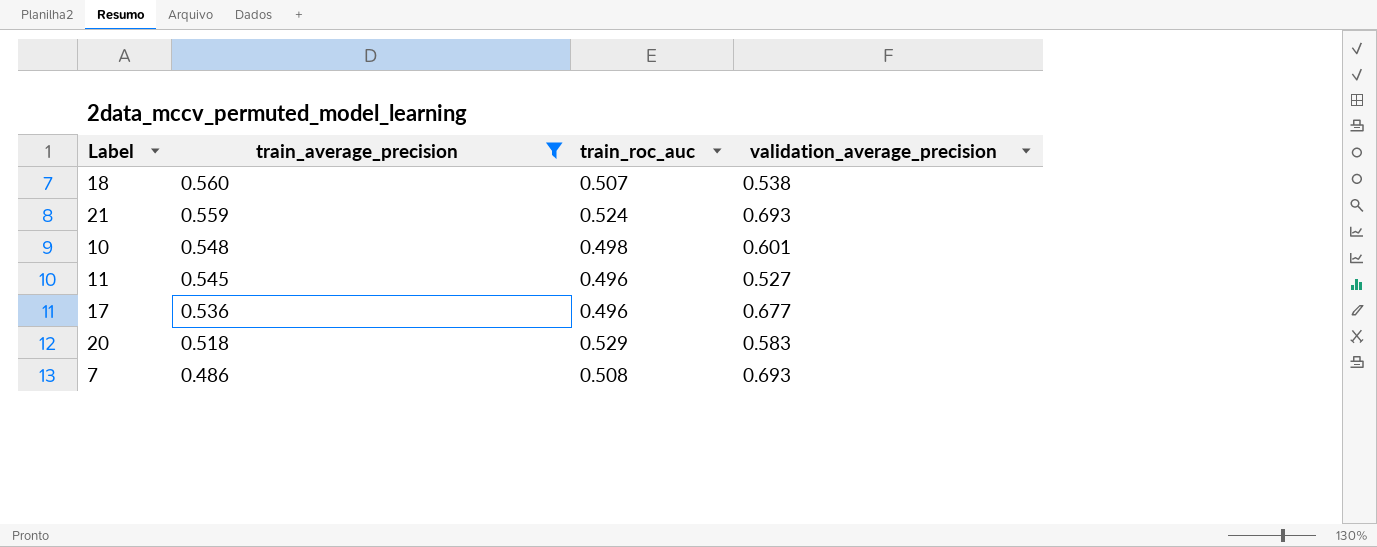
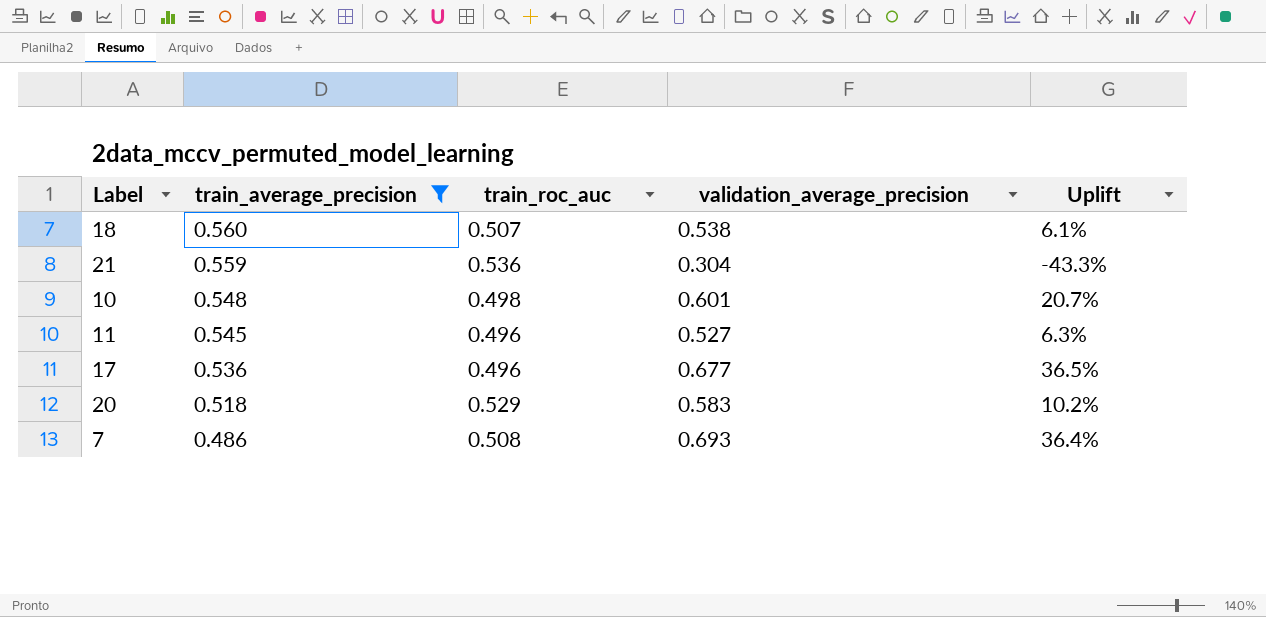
column Uplift | formula: none -> ([validation_average_precision] - [train_roc_auc]) / [train_roc_auc]
21 | train_roc_auc: 0.524 -> 0.536
21 | validation_average_precision: 0.693 -> 0.304

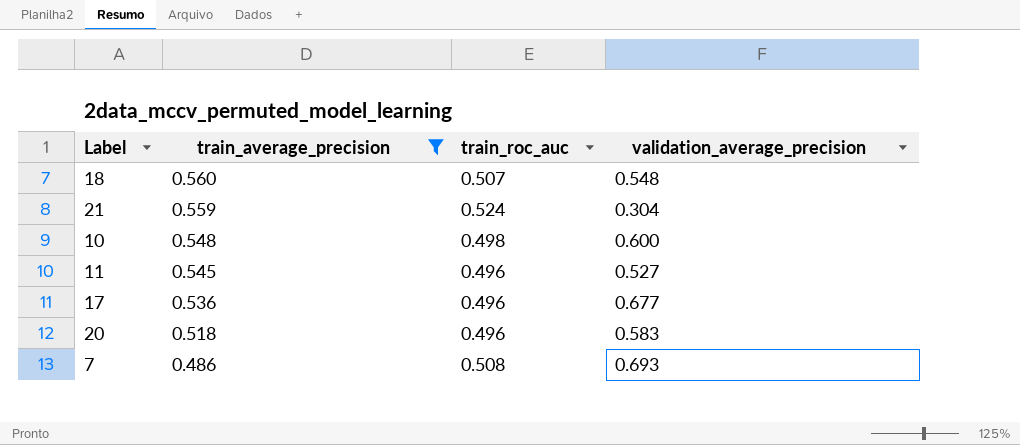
column Uplift | formula: ([validation_average_precision] - [train_roc_auc]) / [train_roc_auc] -> none
18 | validation_average_precision: 0.538 -> 0.548
21 | train_roc_auc: 0.536 -> 0.524
10 | validation_average_precision: 0.601 -> 0.600
20 | train_roc_auc: 0.529 -> 0.496

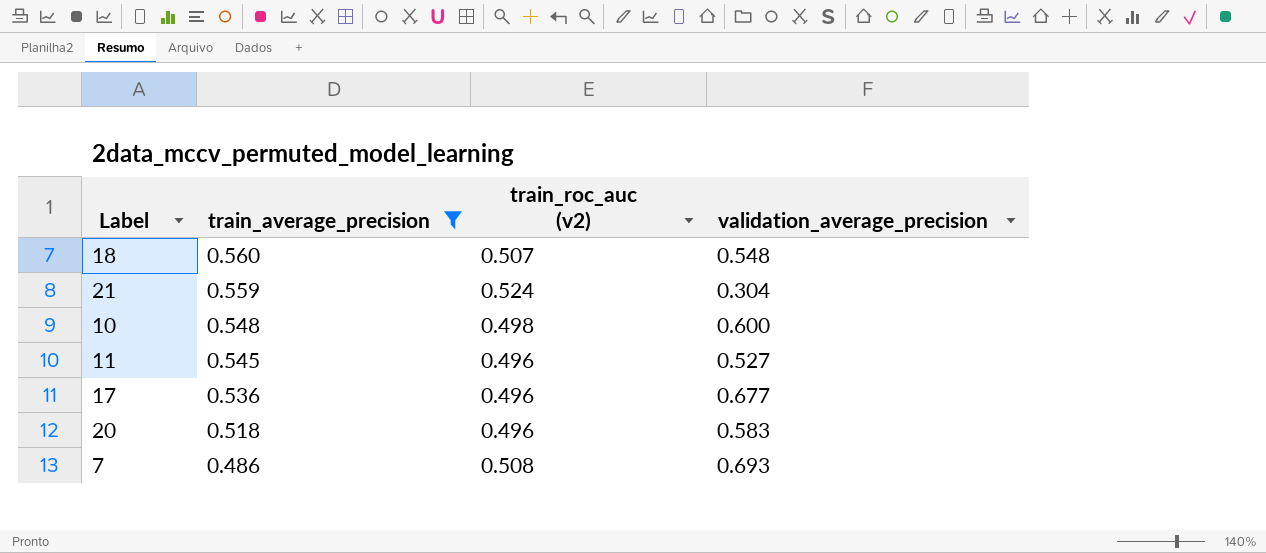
column name: train_roc_auc -> train_roc_auc (v2)

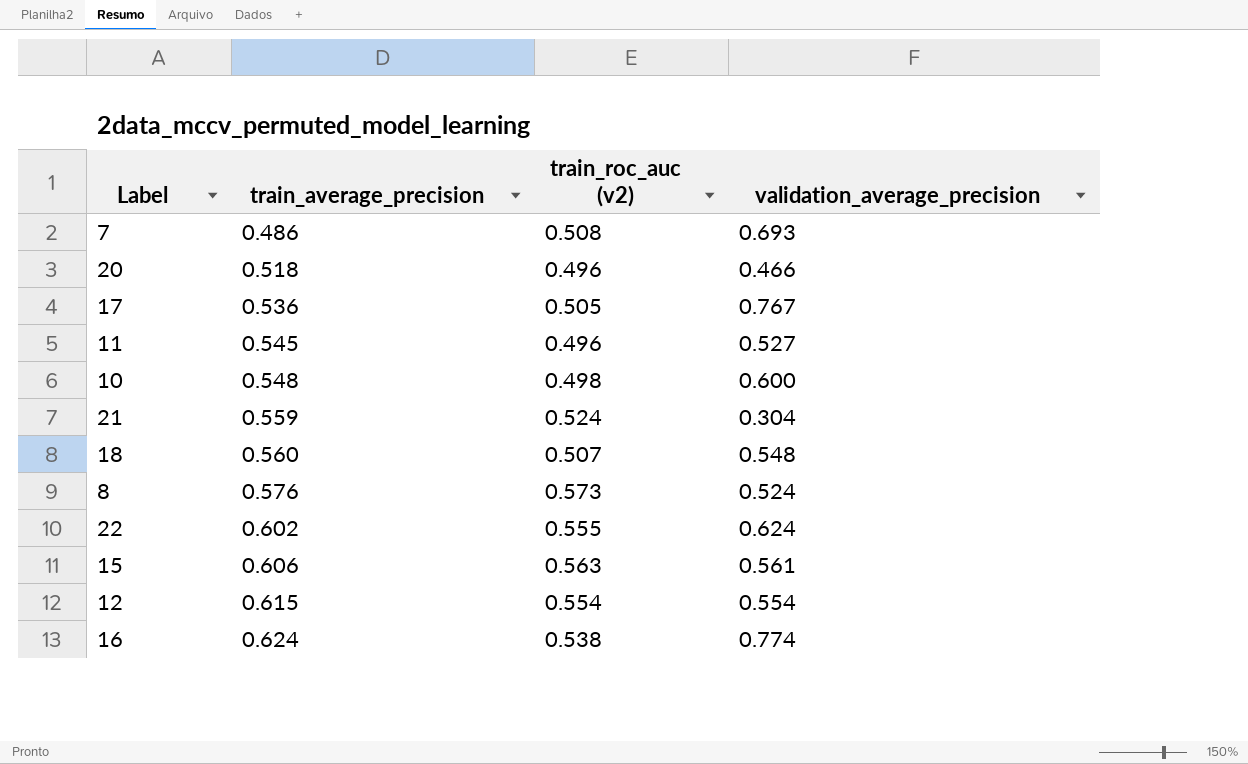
filter: train_average_precision <= 0.560 -> none
row order: train_average_precision descending -> train_average_precision ascending
20 | validation_average_precision: 0.583 -> 0.466
17 | train_roc_auc (v2): 0.496 -> 0.505
17 | validation_average_precision: 0.677 -> 0.767

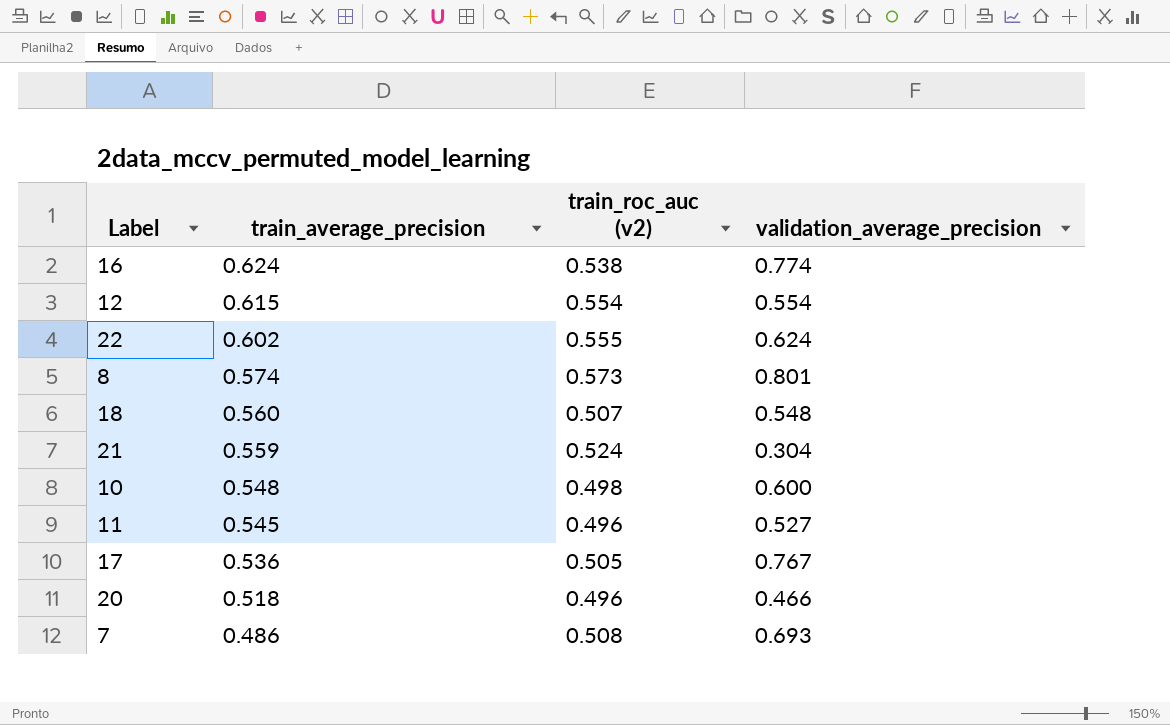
row order: train_average_precision ascending -> train_average_precision descending
row 15: 0.606 | 0.563 | 0.561 -> none
8 | train_average_precision: 0.576 -> 0.574
8 | validation_average_precision: 0.524 -> 0.801

